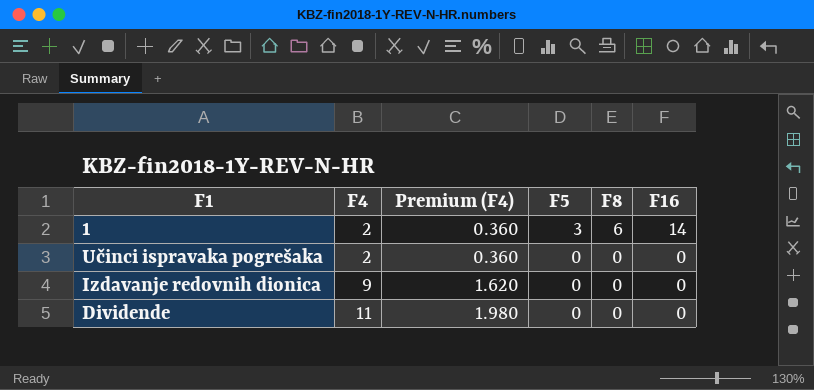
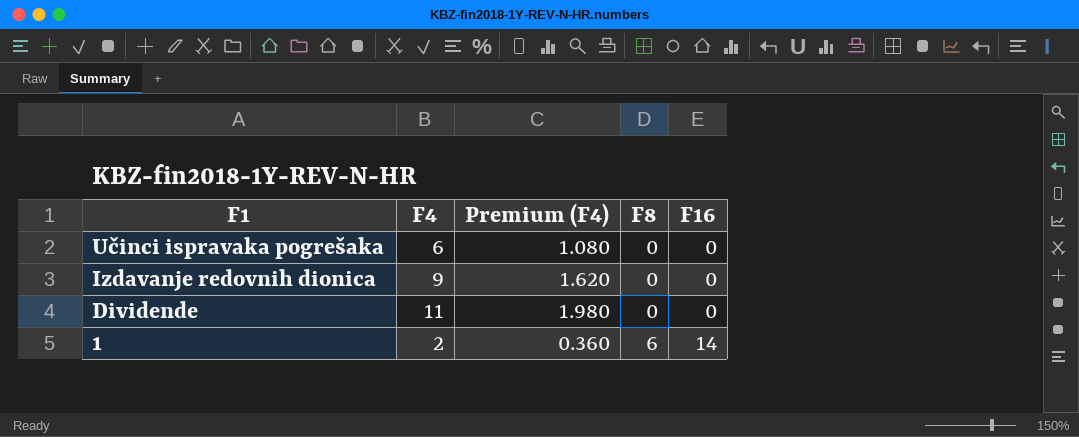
row order: F4 ascending -> F1 descending
column F5 | position: 4 -> none
Učinci ispravaka pogrešaka | F4: 2 -> 6
Učinci ispravaka pogrešaka | Premium (F4): 0.360 -> 1.080

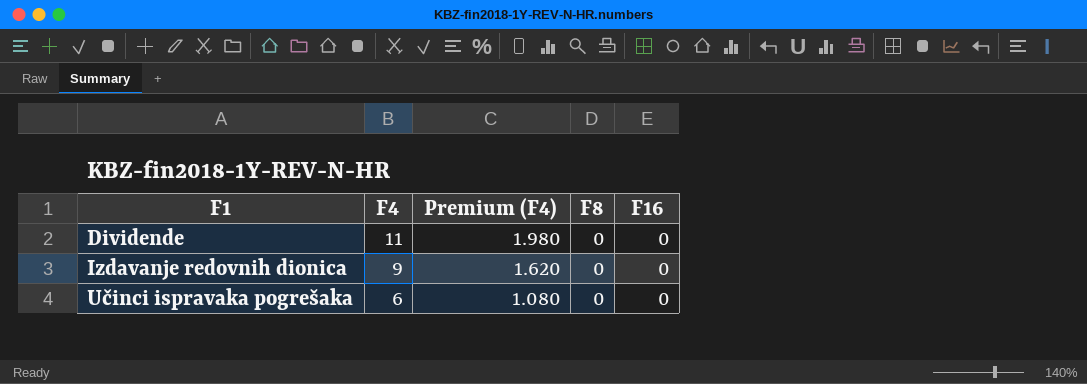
row order: F1 descending -> F1 ascending
row 1: 2 | 0.360 | 6 | 14 -> none

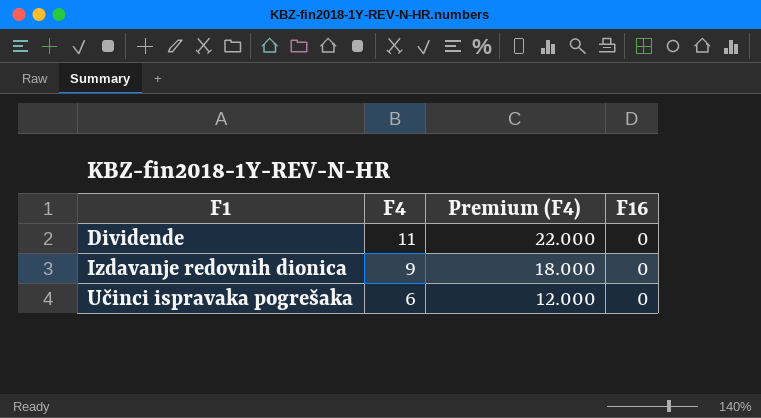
column F8 | position: 4 -> none
column Premium (F4) | formula: [F4] * 0.18 -> [F4] * 2

